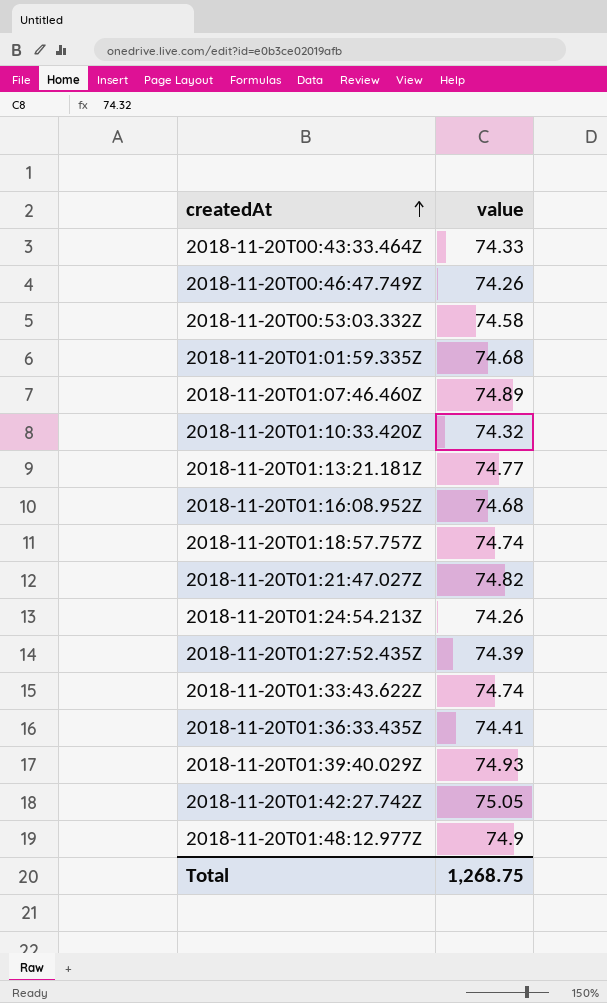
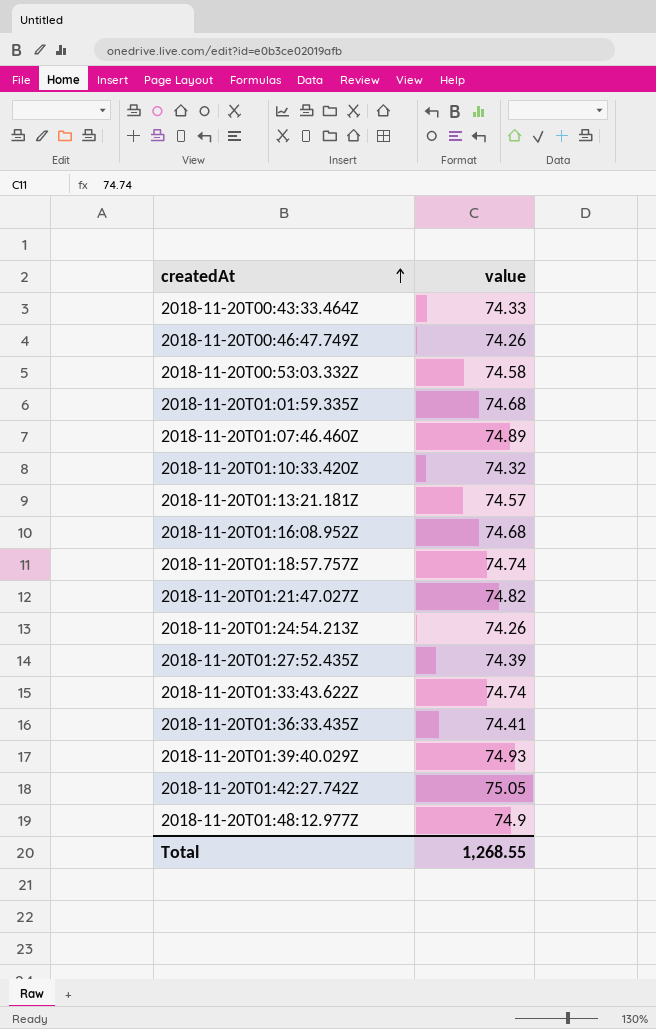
2018-11-20T01:13:21.181Z | value: 74.77 -> 74.57
Total | value: 1,268.75 -> 1,268.55

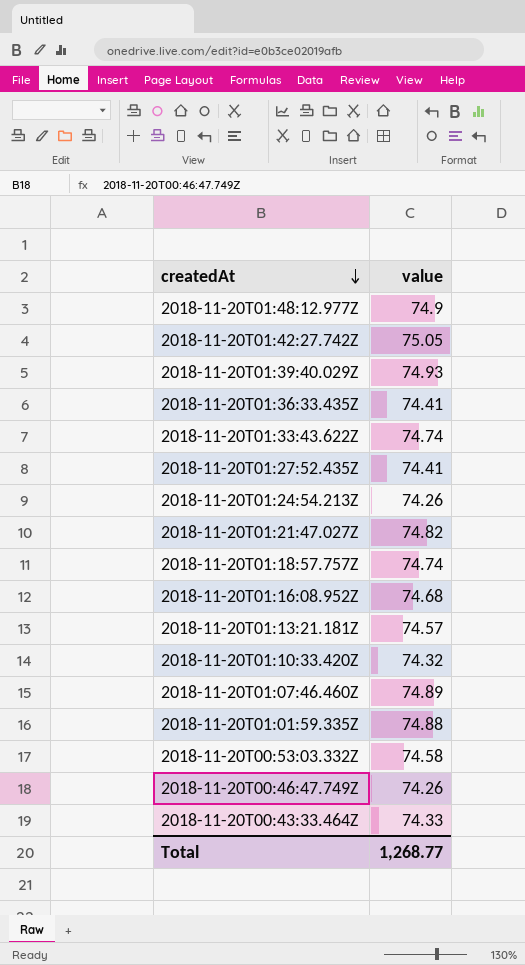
row order: createdAt ascending -> createdAt descending
2018-11-20T01:27:52.435Z | value: 74.39 -> 74.41
2018-11-20T01:01:59.335Z | value: 74.68 -> 74.88
Total | value: 1,268.55 -> 1,268.77

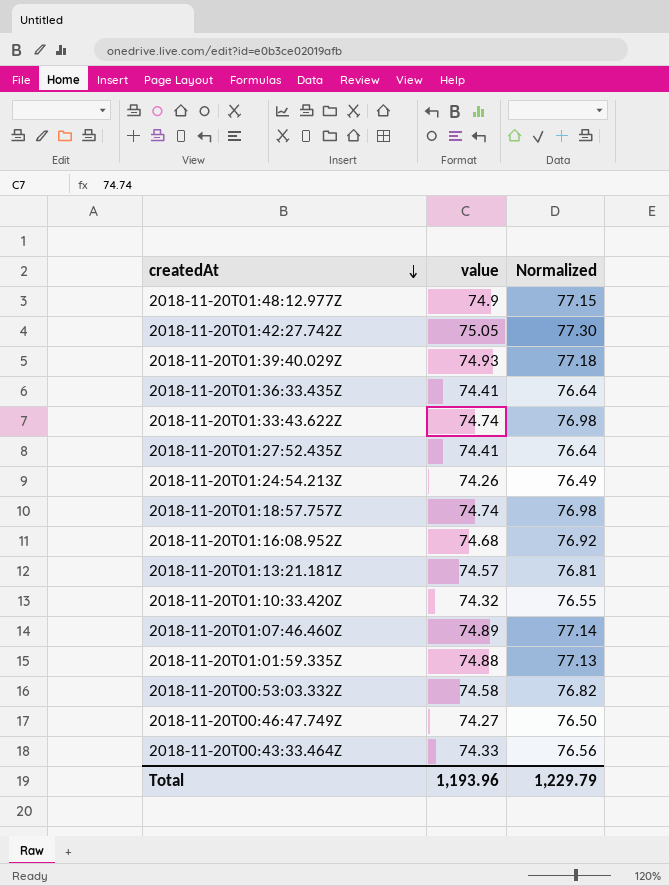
column Normalized | formula: none -> [value] * 1.03
row 2018-11-20T01:21:47.027Z: 74.82 -> none
2018-11-20T00:46:47.749Z | value: 74.26 -> 74.27
Total | value: 1,268.77 -> 1,193.96

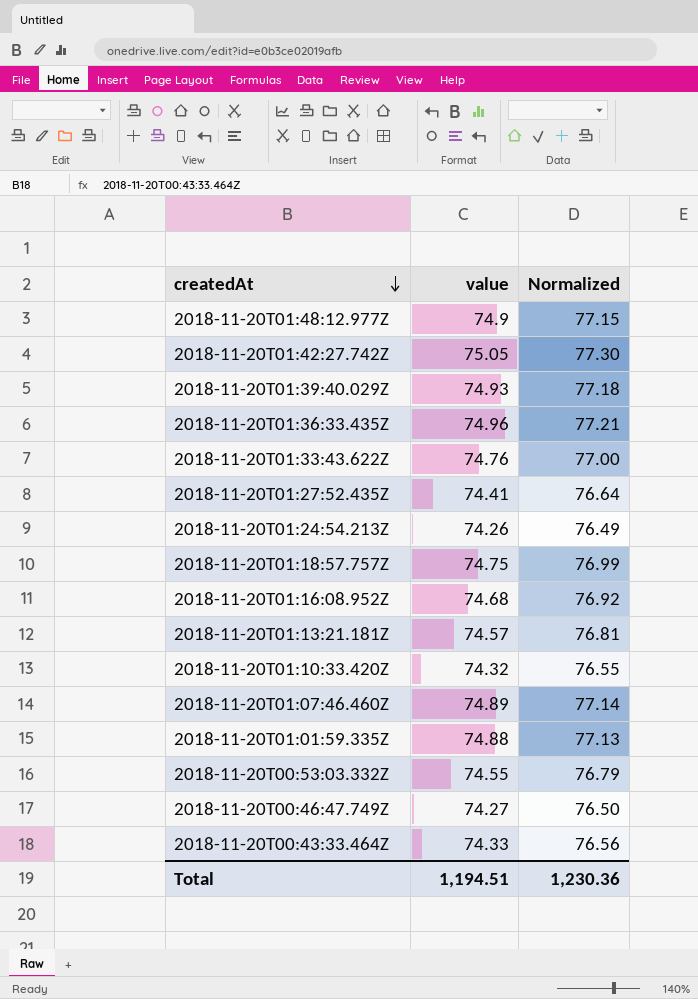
2018-11-20T01:36:33.435Z | value: 74.41 -> 74.96
2018-11-20T01:36:33.435Z | Normalized: 76.64 -> 77.21
2018-11-20T01:33:43.622Z | value: 74.74 -> 74.76
2018-11-20T01:33:43.622Z | Normalized: 76.98 -> 77.00
2018-11-20T01:18:57.757Z | value: 74.74 -> 74.75
2018-11-20T01:18:57.757Z | Normalized: 76.98 -> 76.99
2018-11-20T00:53:03.332Z | value: 74.58 -> 74.55
2018-11-20T00:53:03.332Z | Normalized: 76.82 -> 76.79
Total | value: 1,193.96 -> 1,194.51
Total | Normalized: 1,229.79 -> 1,230.36

